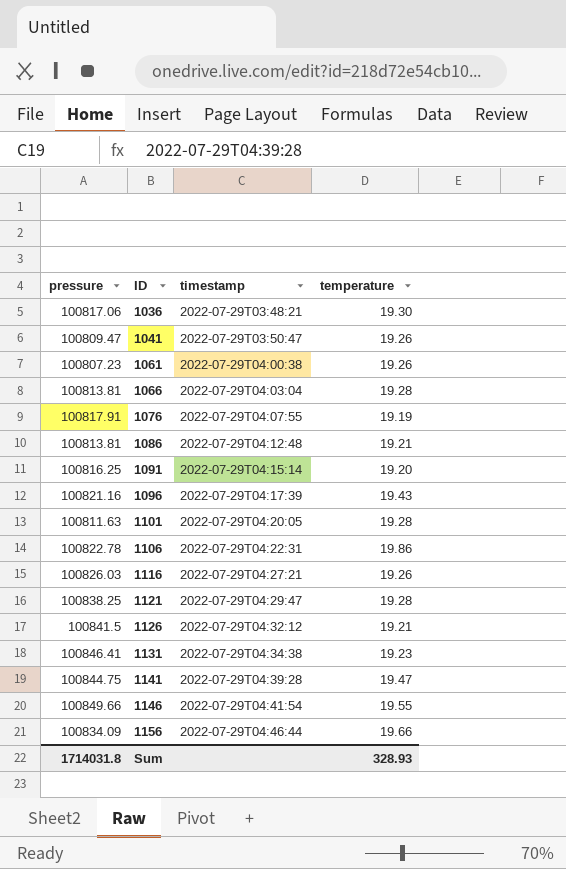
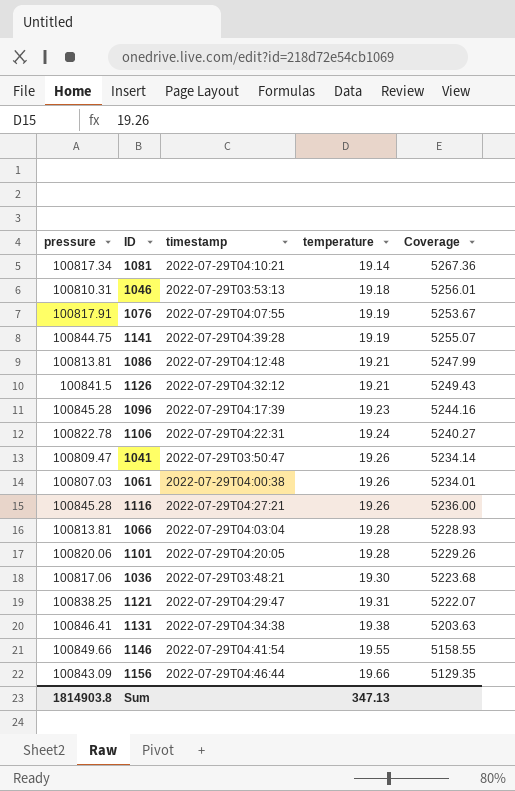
row order: ID ascending -> temperature ascending
column Coverage | formula: none -> [pressure] / [temperature]
row 1091: 100816.25 | 2022-07-29T04:15:14 | 19.20 -> none
row 1081: none -> 100817.34 | 2022-07-29T04:10:21 | 19.14 | 5267.36
row 1046: none -> 100810.31 | 2022-07-29T03:53:13 | 19.18 | 5256.01
1141 | temperature: 19.47 -> 19.19
1096 | pressure: 100821.16 -> 100845.28
1096 | temperature: 19.43 -> 19.23
1106 | temperature: 19.86 -> 19.24
1061 | pressure: 100807.23 -> 100807.03
1116 | pressure: 100826.03 -> 100845.28
1101 | pressure: 100811.63 -> 100820.06
1121 | temperature: 19.28 -> 19.31
1131 | temperature: 19.23 -> 19.38
1156 | pressure: 100834.09 -> 100843.09
Sum | pressure: 1714031.8 -> 1814903.8
Sum | temperature: 328.93 -> 347.13

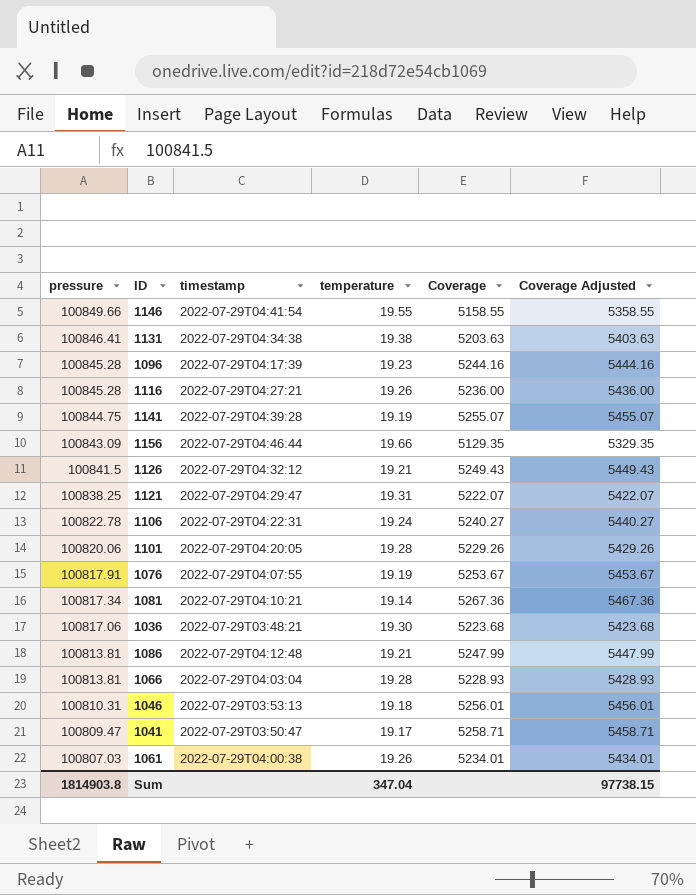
row order: temperature ascending -> pressure descending
column Coverage Adjusted | formula: none -> [Coverage] + 200
1041 | temperature: 19.26 -> 19.17
1041 | Coverage: 5234.14 -> 5258.71
Sum | temperature: 347.13 -> 347.04

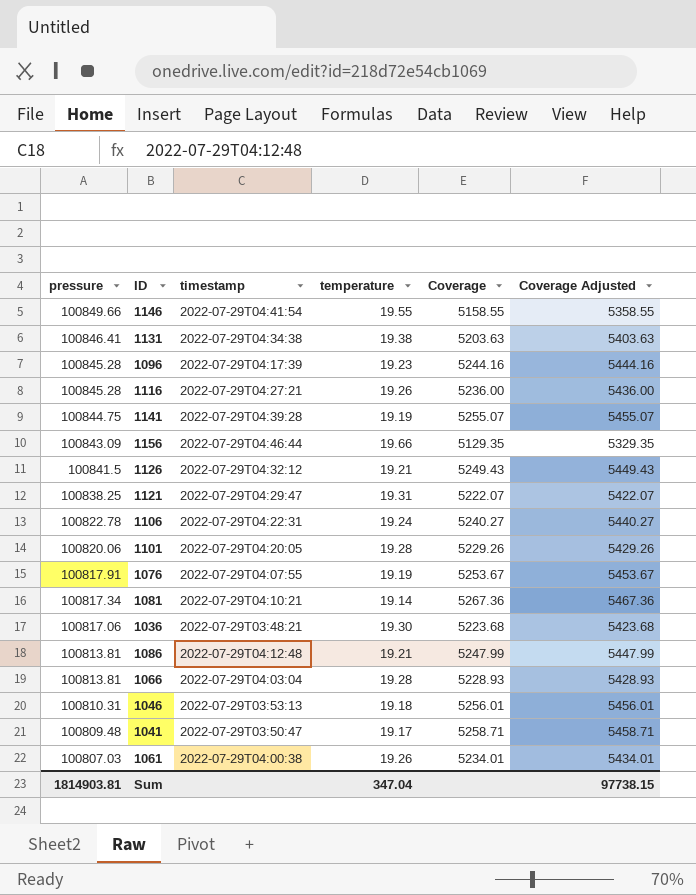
1041 | pressure: 100809.47 -> 100809.48
Sum | pressure: 1814903.8 -> 1814903.81

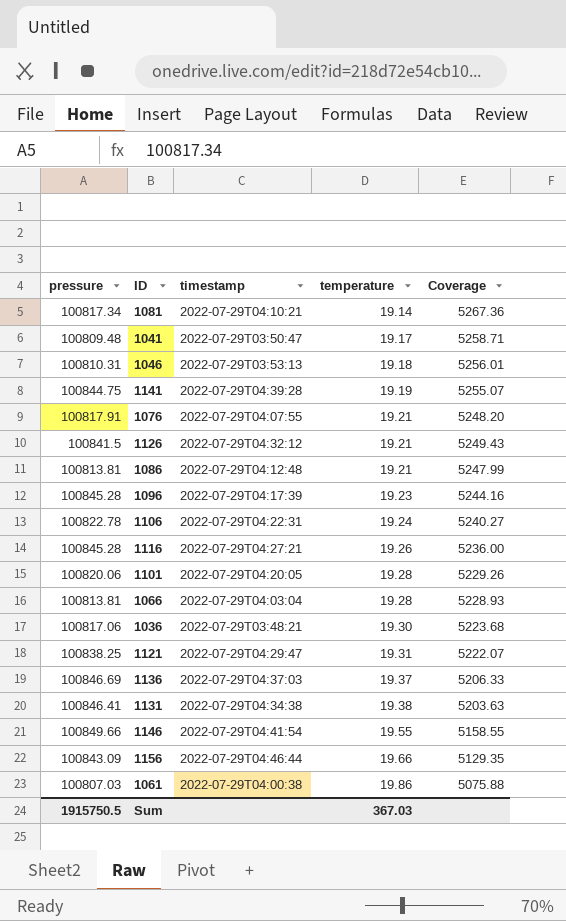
row order: pressure descending -> temperature ascending
column Coverage Adjusted | formula: [Coverage] + 200 -> none
1076 | temperature: 19.19 -> 19.21
1076 | Coverage: 5253.67 -> 5248.20
row 1136: none -> 100846.69 | 2022-07-29T04:37:03 | 19.37 | 5206.33
1061 | temperature: 19.26 -> 19.86
1061 | Coverage: 5234.01 -> 5075.88
Sum | pressure: 1814903.81 -> 1915750.5
Sum | temperature: 347.04 -> 367.03

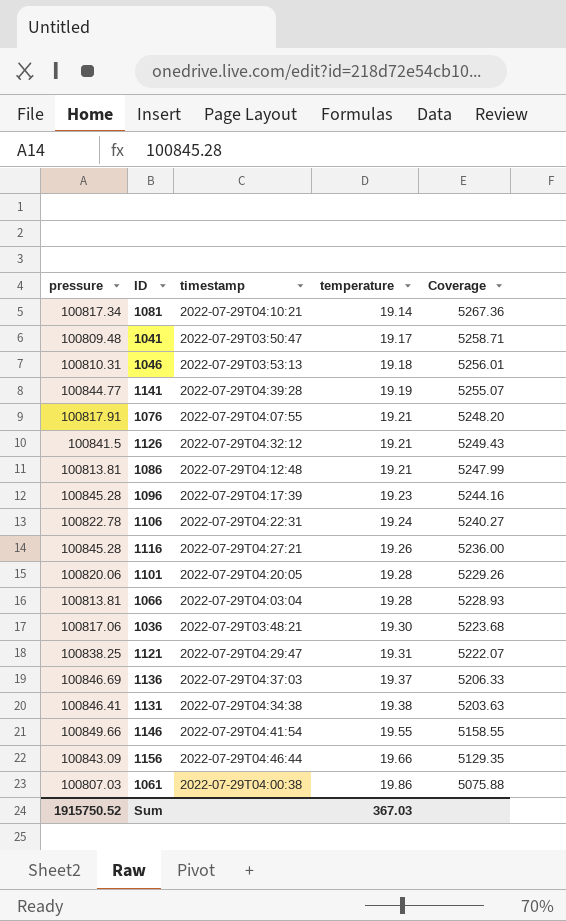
1141 | pressure: 100844.75 -> 100844.77
Sum | pressure: 1915750.5 -> 1915750.52

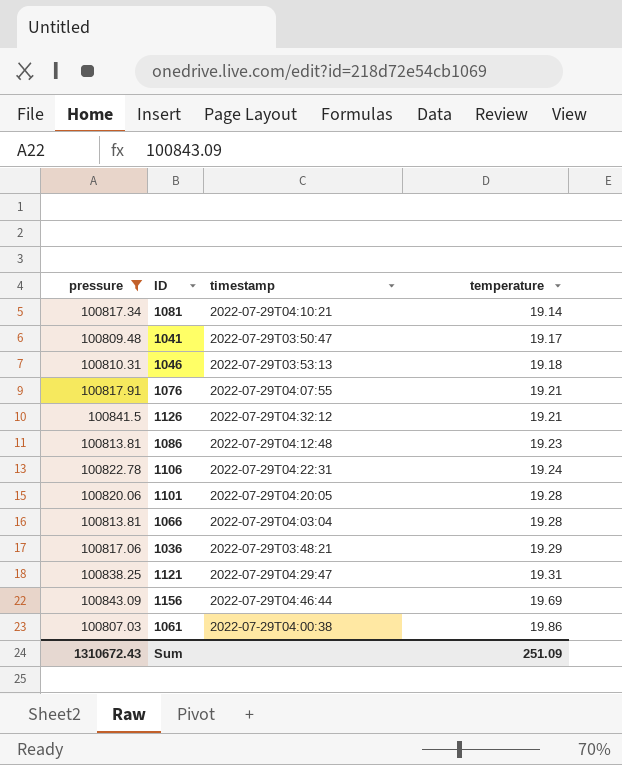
filter: none -> pressure <= 100843.09
column Coverage | formula: [pressure] / [temperature] -> none
1086 | temperature: 19.21 -> 19.23
1036 | temperature: 19.30 -> 19.29
1156 | temperature: 19.66 -> 19.69
Sum | pressure: 1915750.52 -> 1310672.43
Sum | temperature: 367.03 -> 251.09

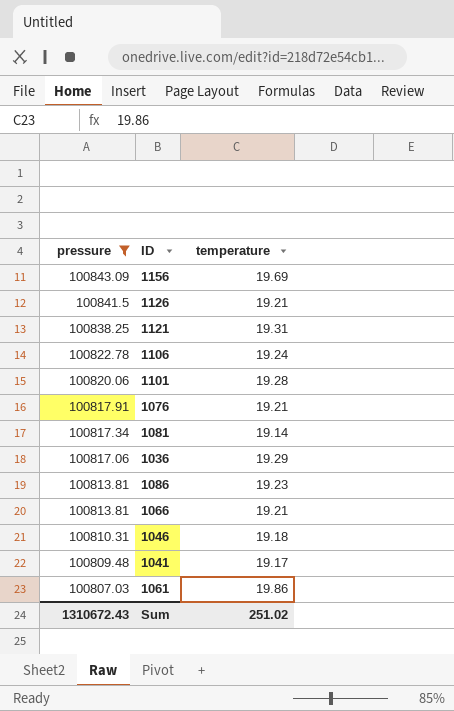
row order: temperature ascending -> pressure descending
column timestamp | position: 3 -> none
1066 | temperature: 19.28 -> 19.21
Sum | temperature: 251.09 -> 251.02

